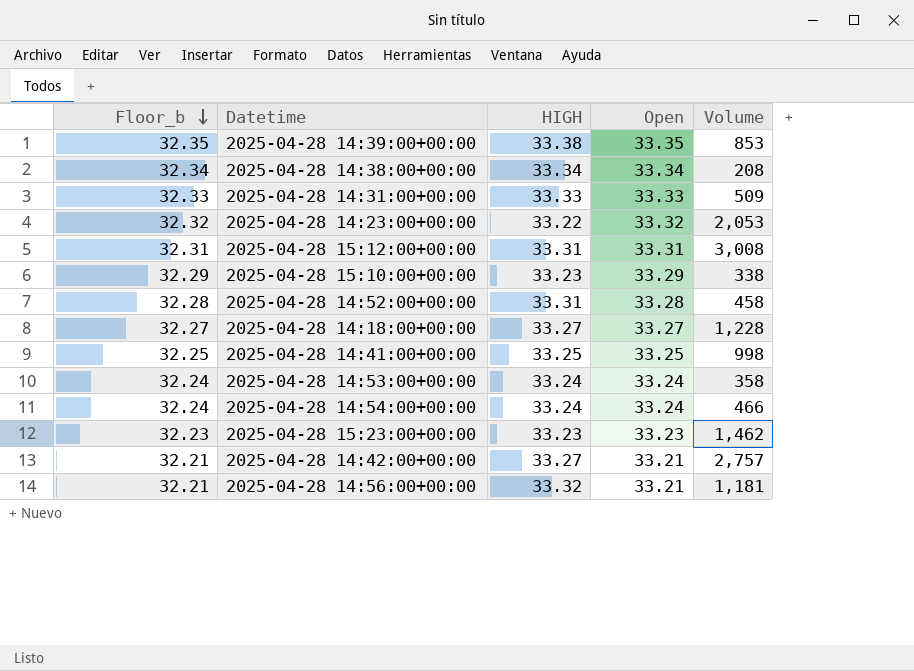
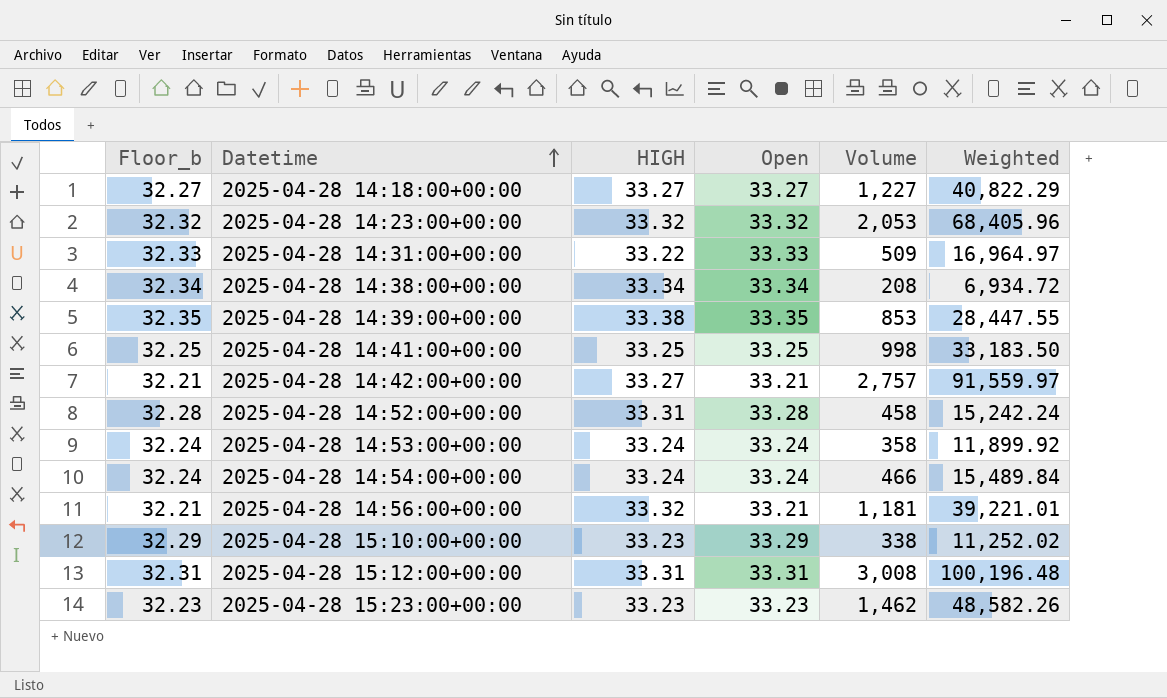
row order: Floor_b descending -> Datetime ascending
column Weighted | formula: none -> [Open] * [Volume]
2025-04-28 14:18:00+00:00 | Volume: 1,228 -> 1,227
2025-04-28 14:23:00+00:00 | HIGH: 33.22 -> 33.32
2025-04-28 14:31:00+00:00 | HIGH: 33.33 -> 33.22

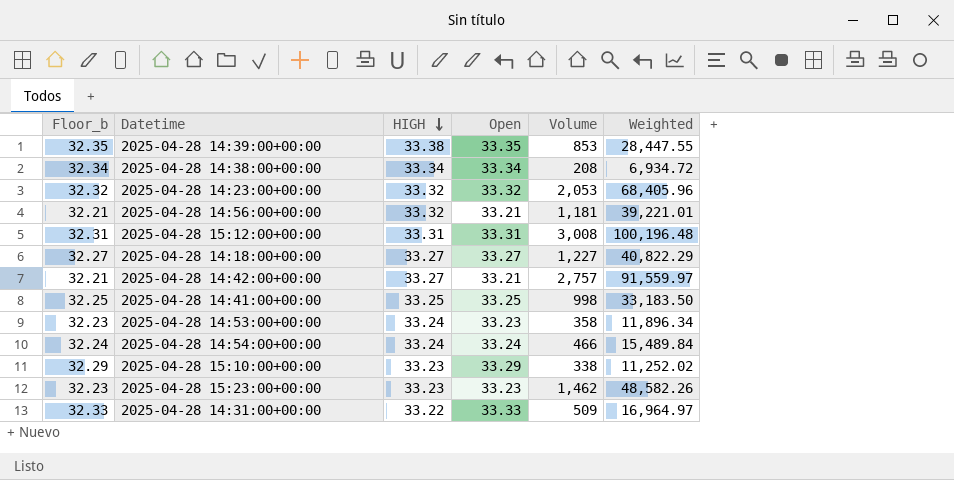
row order: Datetime ascending -> HIGH descending
row 2025-04-28 14:52:00+00:00: 32.28 | 33.31 | 33.28 | 458 | 15,242.24 -> none
2025-04-28 14:53:00+00:00 | Floor_b: 32.24 -> 32.23
2025-04-28 14:53:00+00:00 | Open: 33.24 -> 33.23
2025-04-28 14:53:00+00:00 | Weighted: 11,899.92 -> 11,896.34

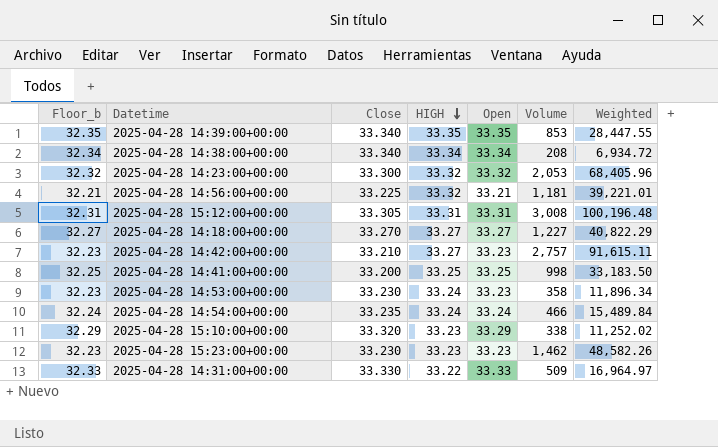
column Close | position: none -> 3
2025-04-28 14:39:00+00:00 | HIGH: 33.38 -> 33.35
2025-04-28 14:42:00+00:00 | Floor_b: 32.21 -> 32.23
2025-04-28 14:42:00+00:00 | Open: 33.21 -> 33.23
2025-04-28 14:42:00+00:00 | Weighted: 91,559.97 -> 91,615.11

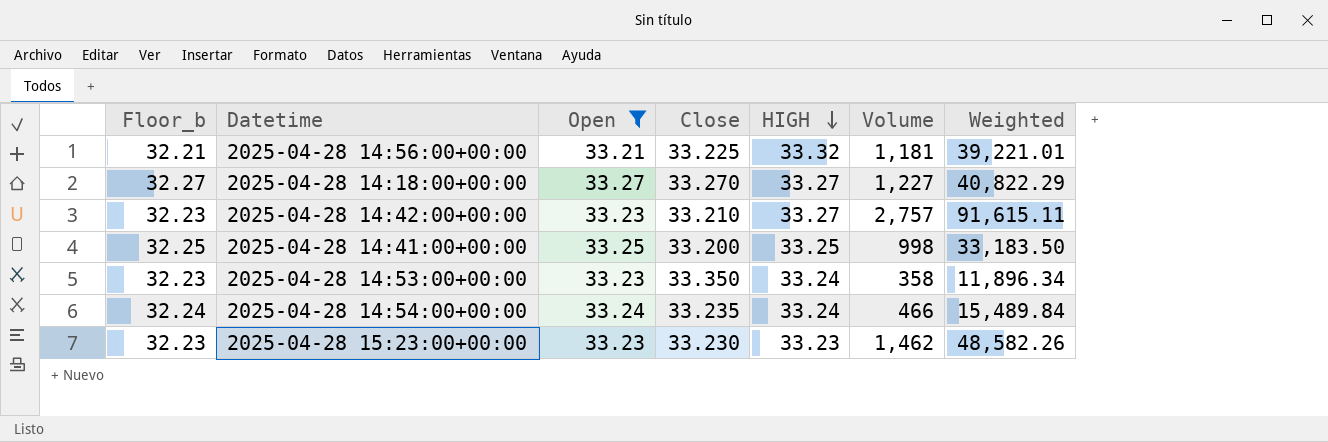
filter: none -> Open <= 33.27
column Open | position: 5 -> 3
2025-04-28 14:53:00+00:00 | Close: 33.230 -> 33.350

